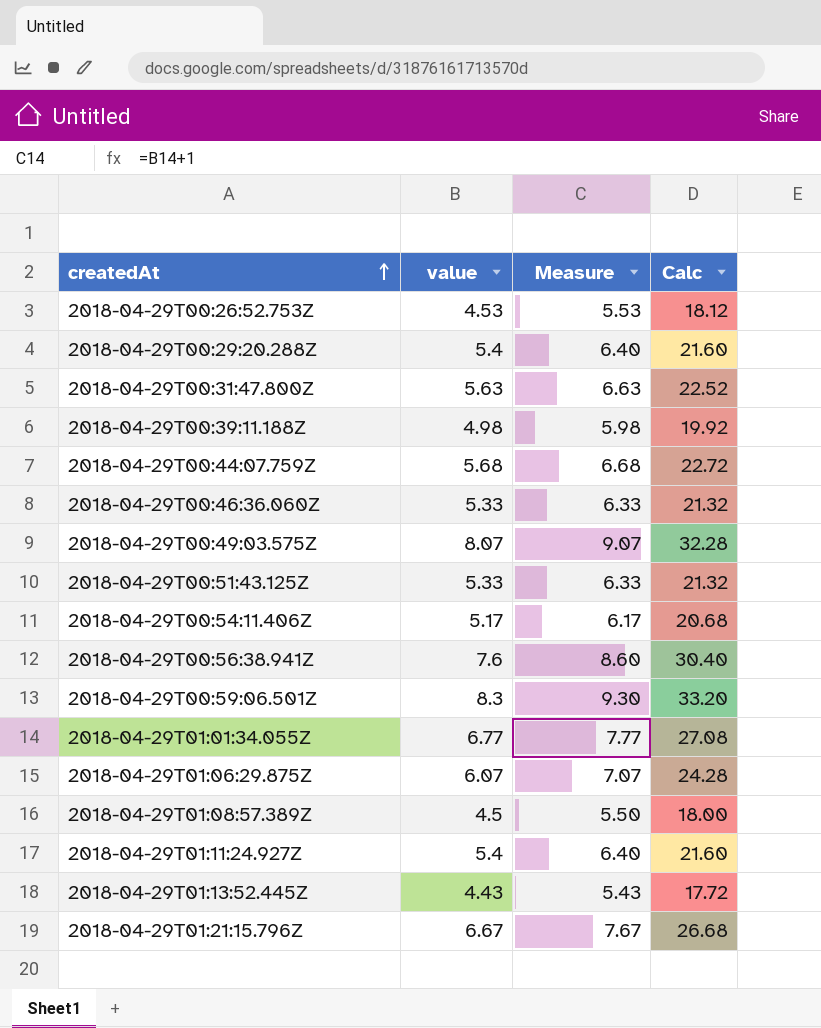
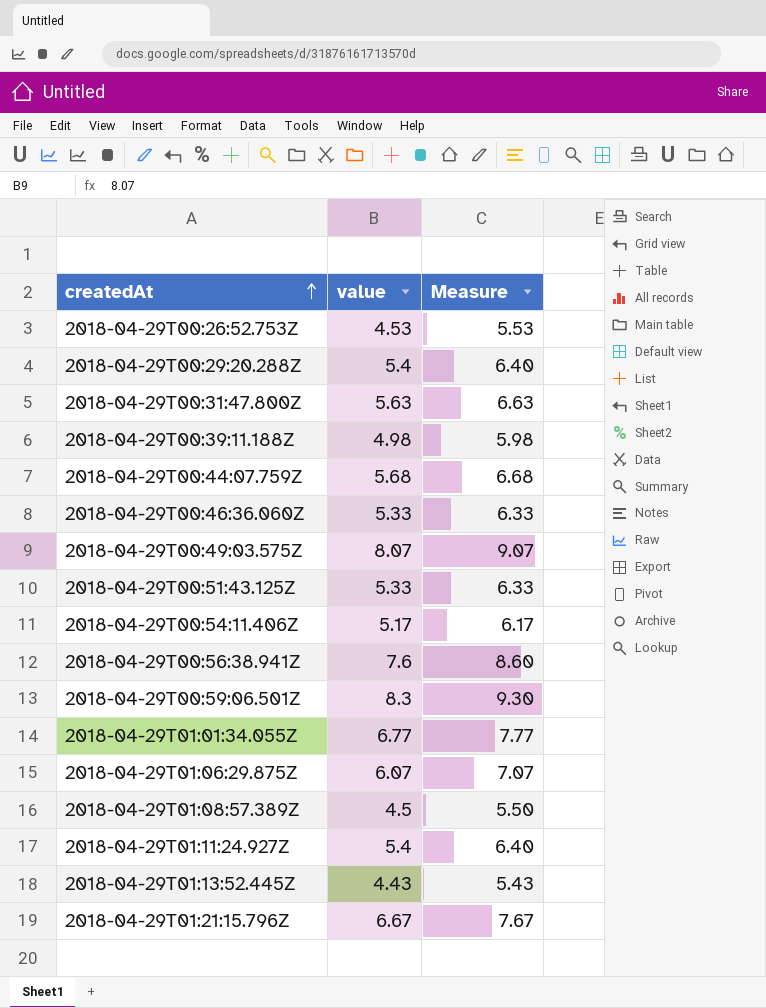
column Calc | formula: [value] * 4 -> none

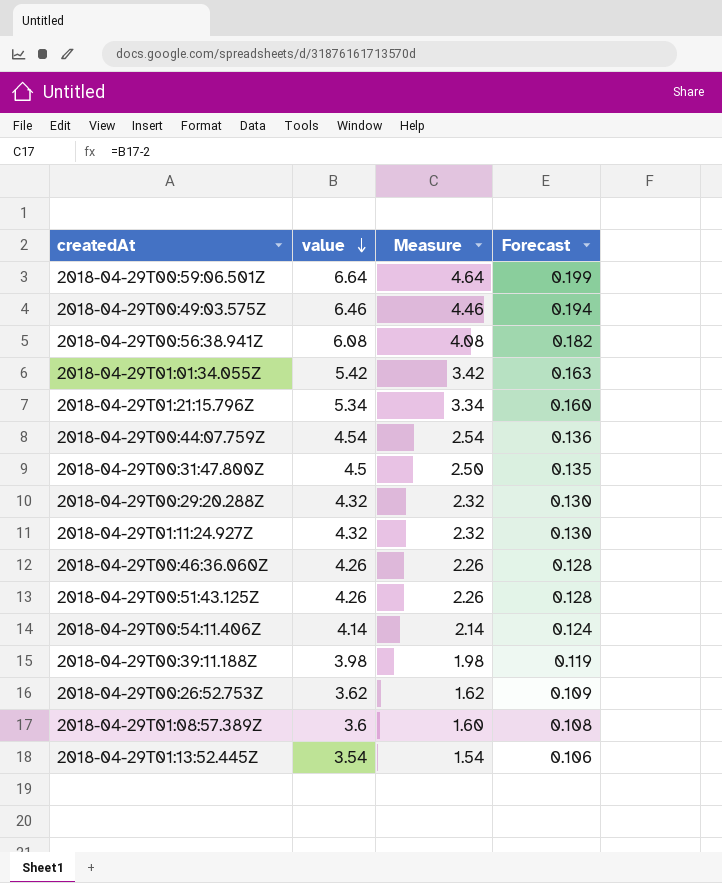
row order: createdAt ascending -> value descending
column Measure | formula: [value] + 1 -> [value] - 2
column Forecast | formula: none -> [value] * 0.03
row 2018-04-29T01:06:29.875Z: 6.07 | 7.07 -> none
2018-04-29T00:59:06.501Z | value: 8.3 -> 6.64
2018-04-29T00:49:03.575Z | value: 8.07 -> 6.46
2018-04-29T00:56:38.941Z | value: 7.6 -> 6.08
2018-04-29T01:01:34.055Z | value: 6.77 -> 5.42
2018-04-29T01:21:15.796Z | value: 6.67 -> 5.34
2018-04-29T00:44:07.759Z | value: 5.68 -> 4.54
2018-04-29T00:31:47.800Z | value: 5.63 -> 4.5
2018-04-29T00:29:20.288Z | value: 5.4 -> 4.32
2018-04-29T01:11:24.927Z | value: 5.4 -> 4.32
2018-04-29T00:46:36.060Z | value: 5.33 -> 4.26
2018-04-29T00:51:43.125Z | value: 5.33 -> 4.26
2018-04-29T00:54:11.406Z | value: 5.17 -> 4.14
2018-04-29T00:39:11.188Z | value: 4.98 -> 3.98
2018-04-29T00:26:52.753Z | value: 4.53 -> 3.62
2018-04-29T01:08:57.389Z | value: 4.5 -> 3.6
2018-04-29T01:13:52.445Z | value: 4.43 -> 3.54

